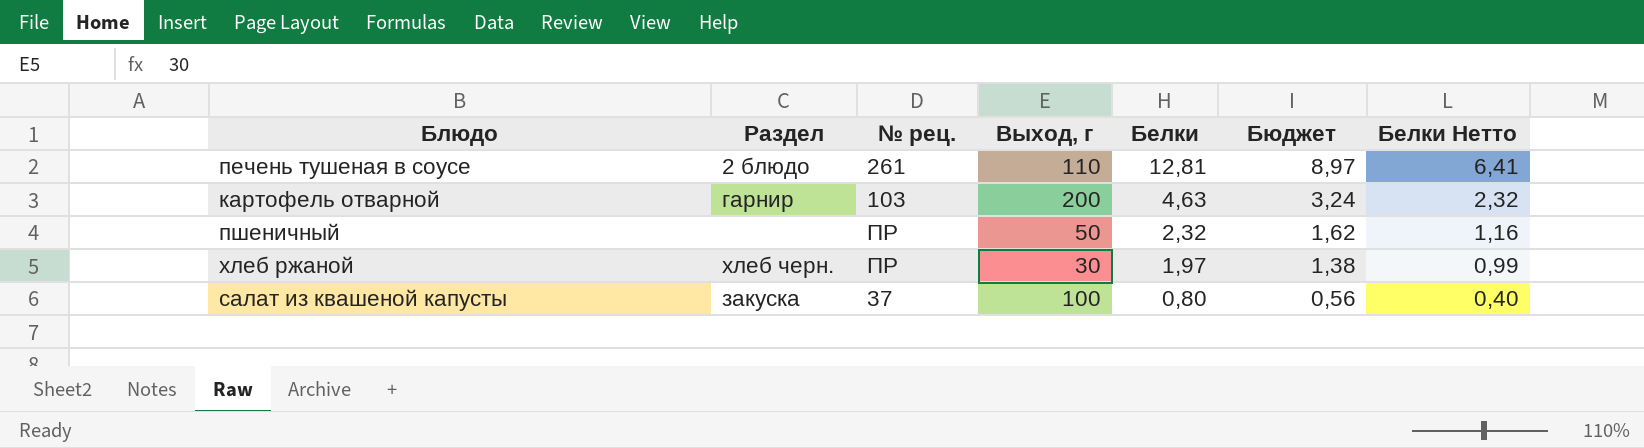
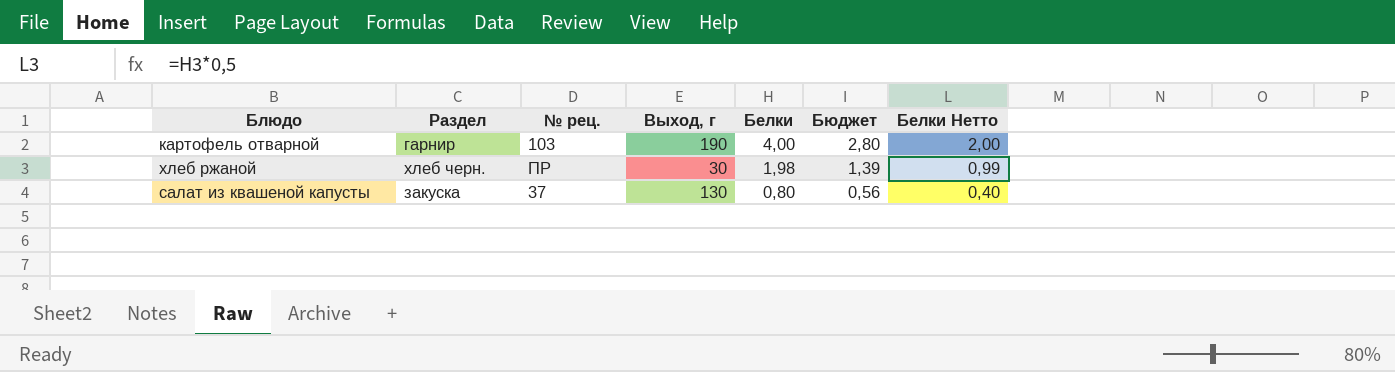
row печень тушеная в соусе: 2 блюдо | 261 | 110 | 12,81 | 8,97 | 6,41 -> none
row пшеничный: none | ПР | 50 | 2,32 | 1,62 | 1,16 -> none
картофель отварной | Выход, г: 200 -> 190
картофель отварной | Белки: 4,63 -> 4,00
картофель отварной | Бюджет: 3,24 -> 2,80
картофель отварной | Белки Нетто: 2,32 -> 2,00
хлеб ржаной | Белки: 1,97 -> 1,98
хлеб ржаной | Бюджет: 1,38 -> 1,39
салат из квашеной капусты | Выход, г: 100 -> 130

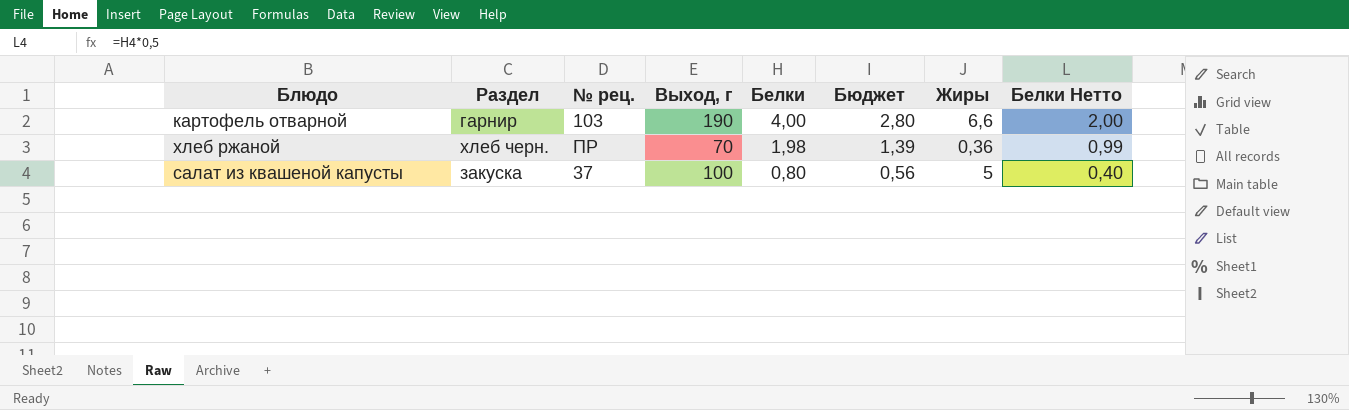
column Жиры | position: none -> 7
хлеб ржаной | Выход, г: 30 -> 70
салат из квашеной капусты | Выход, г: 130 -> 100

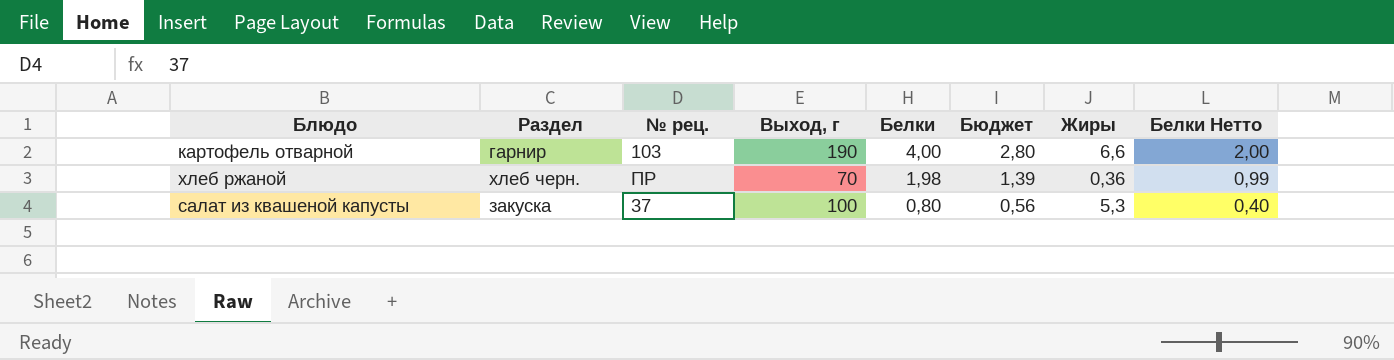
салат из квашеной капусты | Жиры: 5 -> 5,3

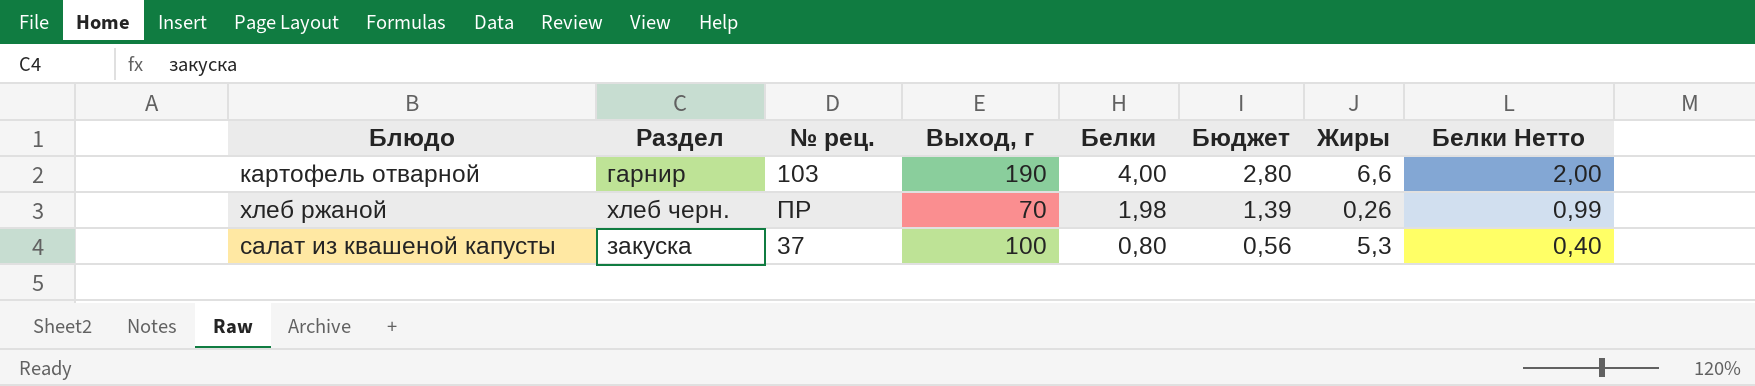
хлеб ржаной | Жиры: 0,36 -> 0,26

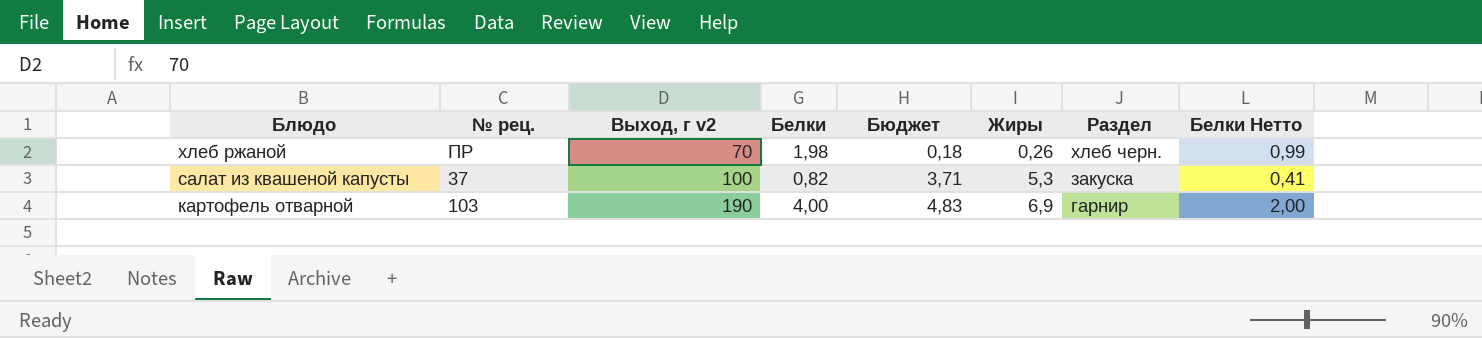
row order: Белки descending -> Блюдо descending
column name: Выход, г -> Выход, г v2
column Бюджет | formula: [Белки] * 0,7 -> [Жиры] * 0,7
column Раздел | position: 2 -> 7
салат из квашеной капусты | Белки: 0,80 -> 0,82
салат из квашеной капусты | Белки Нетто: 0,40 -> 0,41
картофель отварной | Жиры: 6,6 -> 6,9

